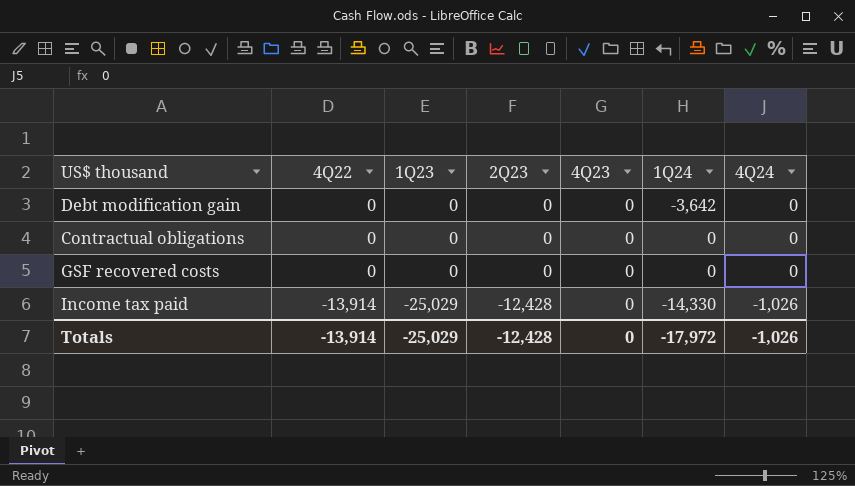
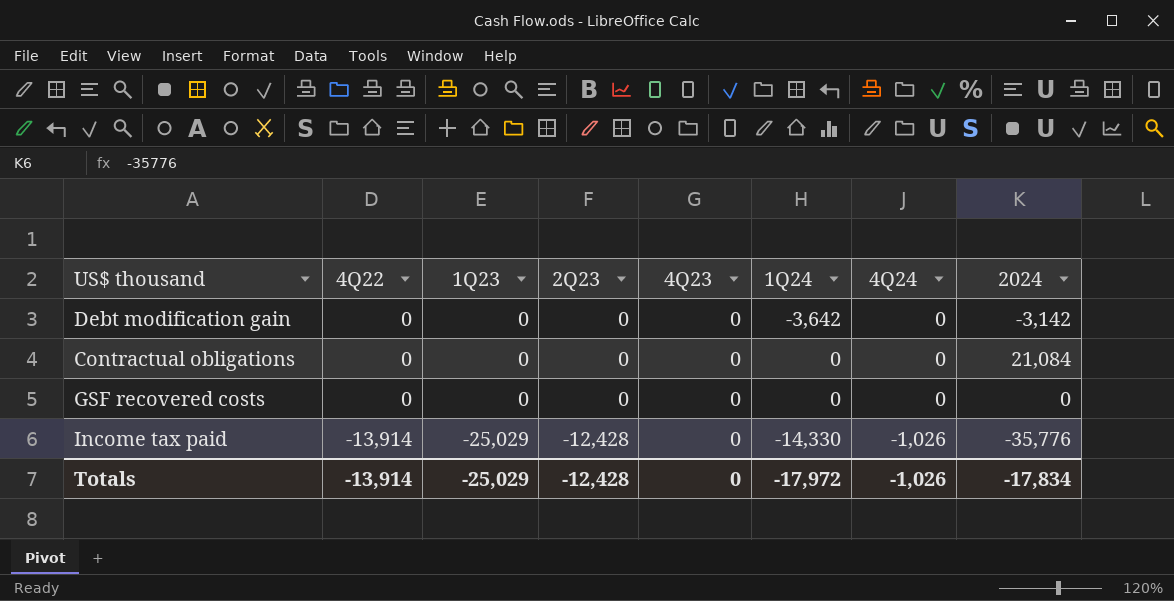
column 2024 | position: none -> 8

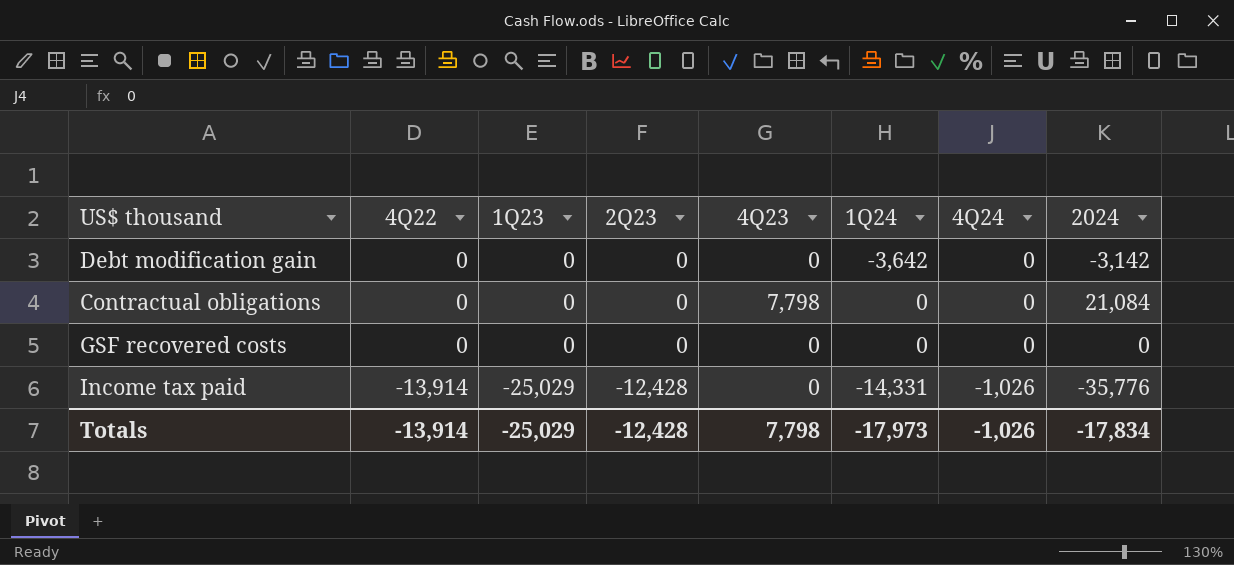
Contractual obligations | 4Q23: 0 -> 7,798
Income tax paid | 1Q24: -14,330 -> -14,331
Totals | 4Q23: 0 -> 7,798
Totals | 1Q24: -17,972 -> -17,973

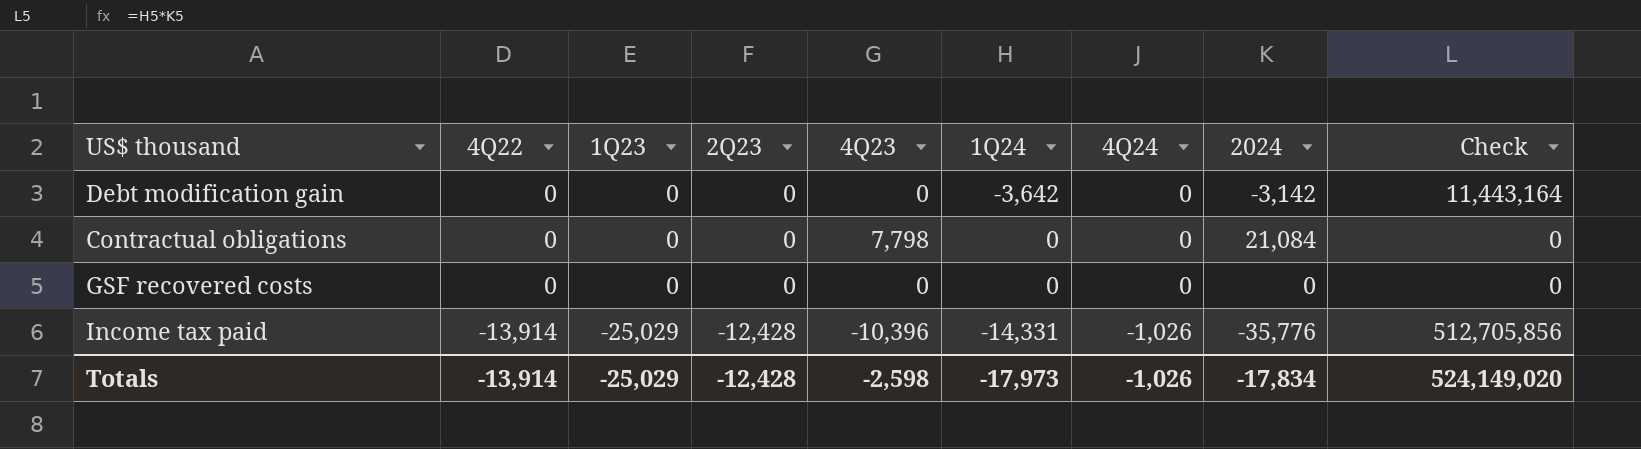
column Check | formula: none -> [1Q24] * [2024]
Income tax paid | 4Q23: 0 -> -10,396
Totals | 4Q23: 7,798 -> -2,598

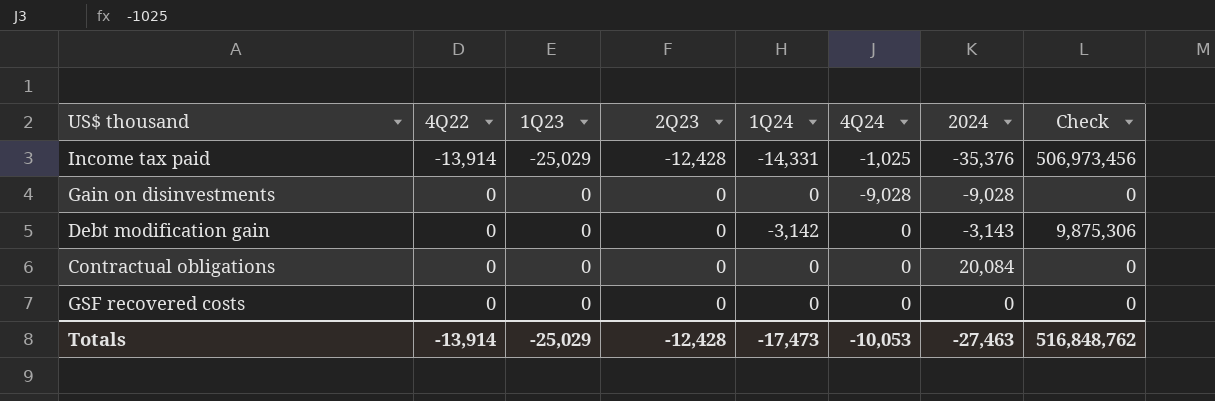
row order: 4Q22 descending -> 4Q22 ascending
column 4Q23 | position: 5 -> none
Income tax paid | 4Q24: -1,026 -> -1,025
Income tax paid | 2024: -35,776 -> -35,376
Income tax paid | Check: 512,705,856 -> 506,973,456
row Gain on disinvestments: none -> 0 | 0 | 0 | 0 | -9,028 | -9,028 | 0
Debt modification gain | 1Q24: -3,642 -> -3,142
Debt modification gain | 2024: -3,142 -> -3,143
Debt modification gain | Check: 11,443,164 -> 9,875,306
Contractual obligations | 2024: 21,084 -> 20,084
Totals | 1Q24: -17,973 -> -17,473
Totals | 4Q24: -1,026 -> -10,053
Totals | 2024: -17,834 -> -27,463
Totals | Check: 524,149,020 -> 516,848,762

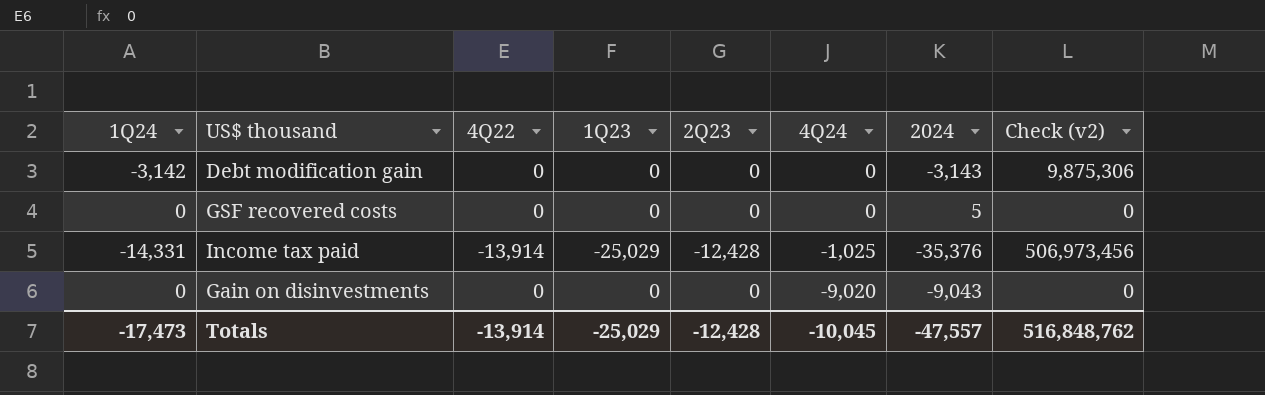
row order: 4Q22 ascending -> 4Q24 descending
column 1Q24 | position: 5 -> 1
column name: Check -> Check (v2)
row Contractual obligations: 0 | 0 | 0 | 0 | 0 | 20,084 | 0 -> none
GSF recovered costs | 2024: 0 -> 5
Gain on disinvestments | 4Q24: -9,028 -> -9,020
Gain on disinvestments | 2024: -9,028 -> -9,043
Totals | 4Q24: -10,053 -> -10,045
Totals | 2024: -27,463 -> -47,557

